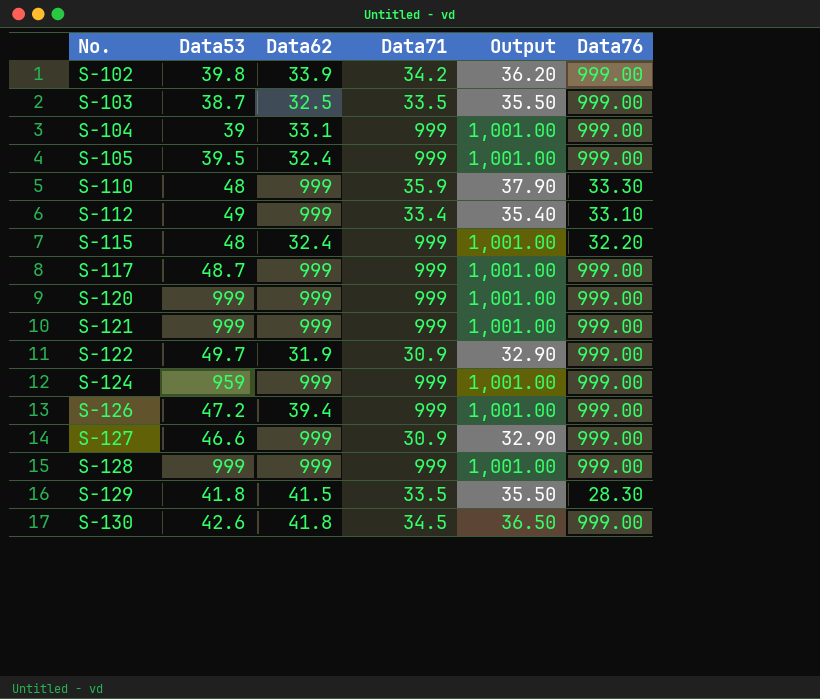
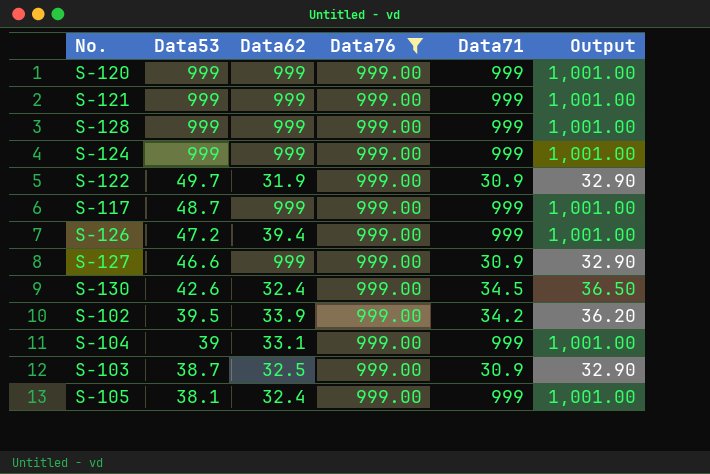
filter: none -> Data76 = 999.00
row order: No. ascending -> Data53 descending
column Data76 | position: 6 -> 4
S-124 | Data53: 959 -> 999
S-130 | Data62: 41.8 -> 32.4
S-102 | Data53: 39.8 -> 39.5
S-103 | Data71: 33.5 -> 30.9
S-103 | Output: 35.50 -> 32.90
S-105 | Data53: 39.5 -> 38.1

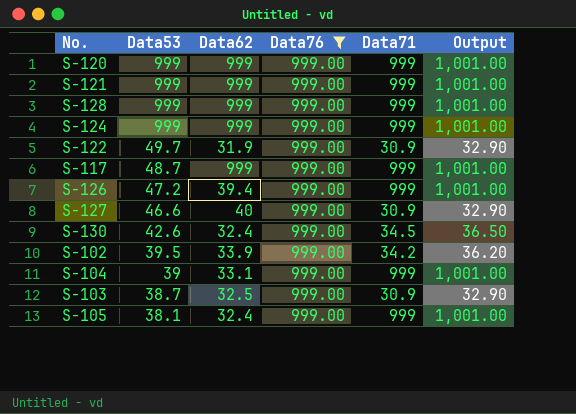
S-127 | Data62: 999 -> 40

